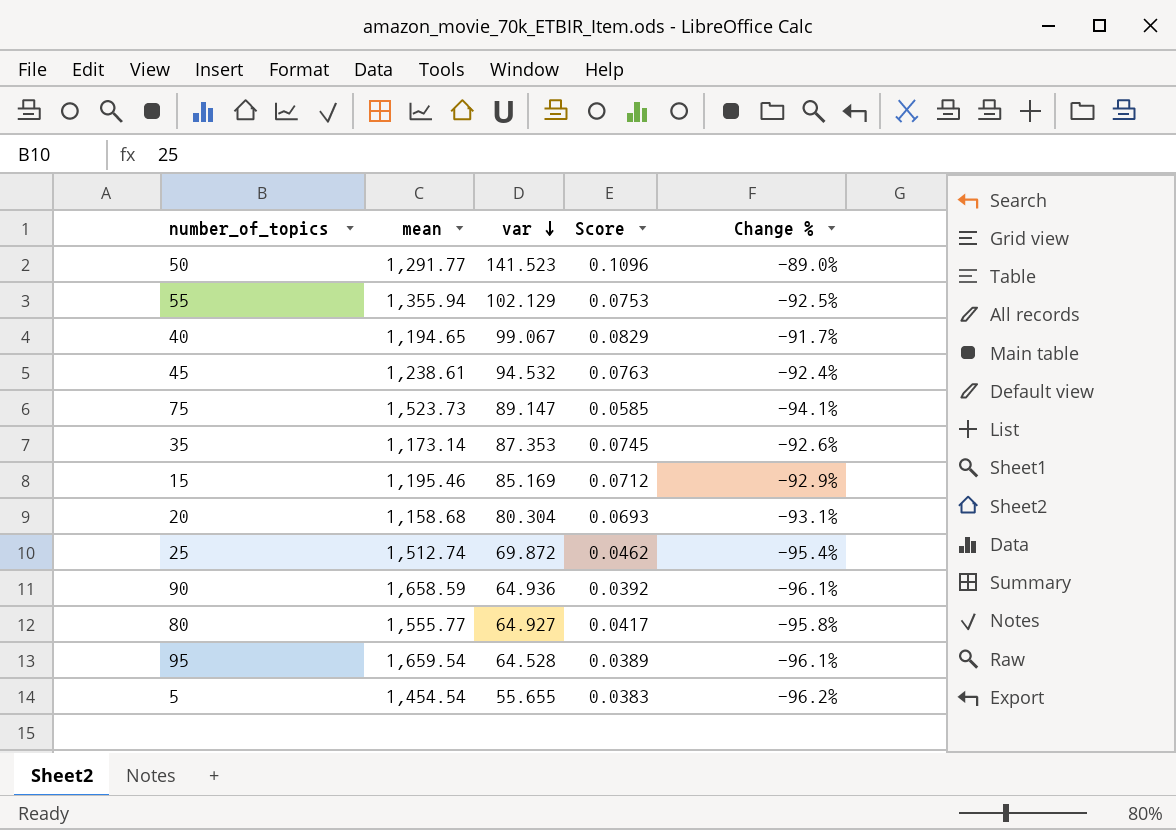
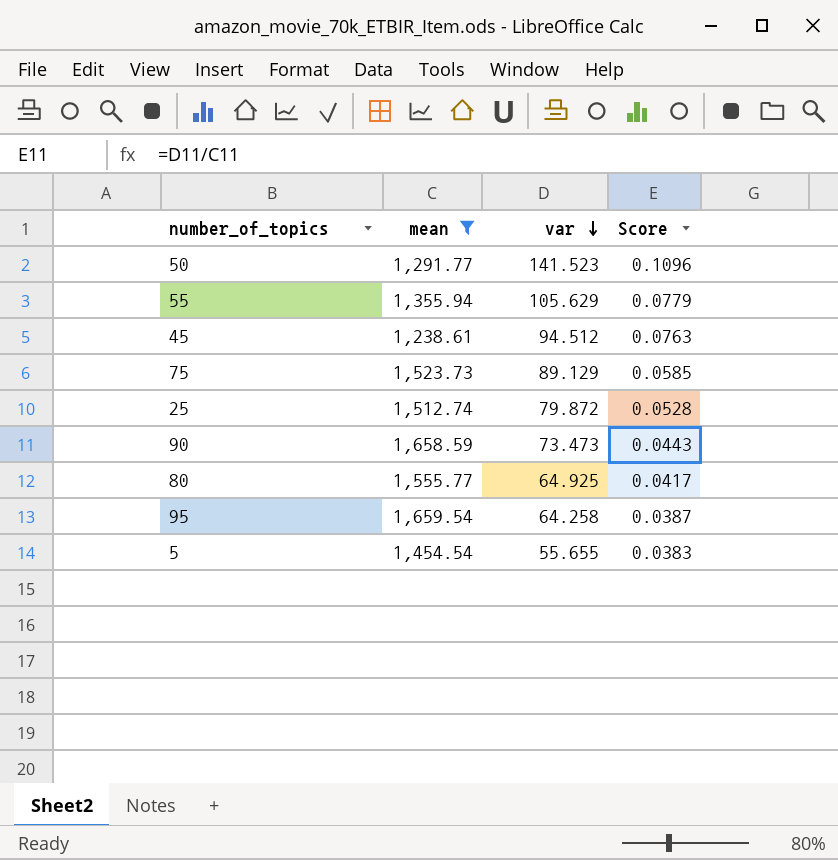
filter: none -> mean >= 1,238.61
column Change % | formula: ([var] - [mean]) / [mean] -> none
55 | var: 102.129 -> 105.629
55 | Score: 0.0753 -> 0.0779
45 | var: 94.532 -> 94.512
75 | var: 89.147 -> 89.129
25 | var: 69.872 -> 79.872
25 | Score: 0.0462 -> 0.0528
90 | var: 64.936 -> 73.473
90 | Score: 0.0392 -> 0.0443
80 | var: 64.927 -> 64.925
95 | var: 64.528 -> 64.258
95 | Score: 0.0389 -> 0.0387

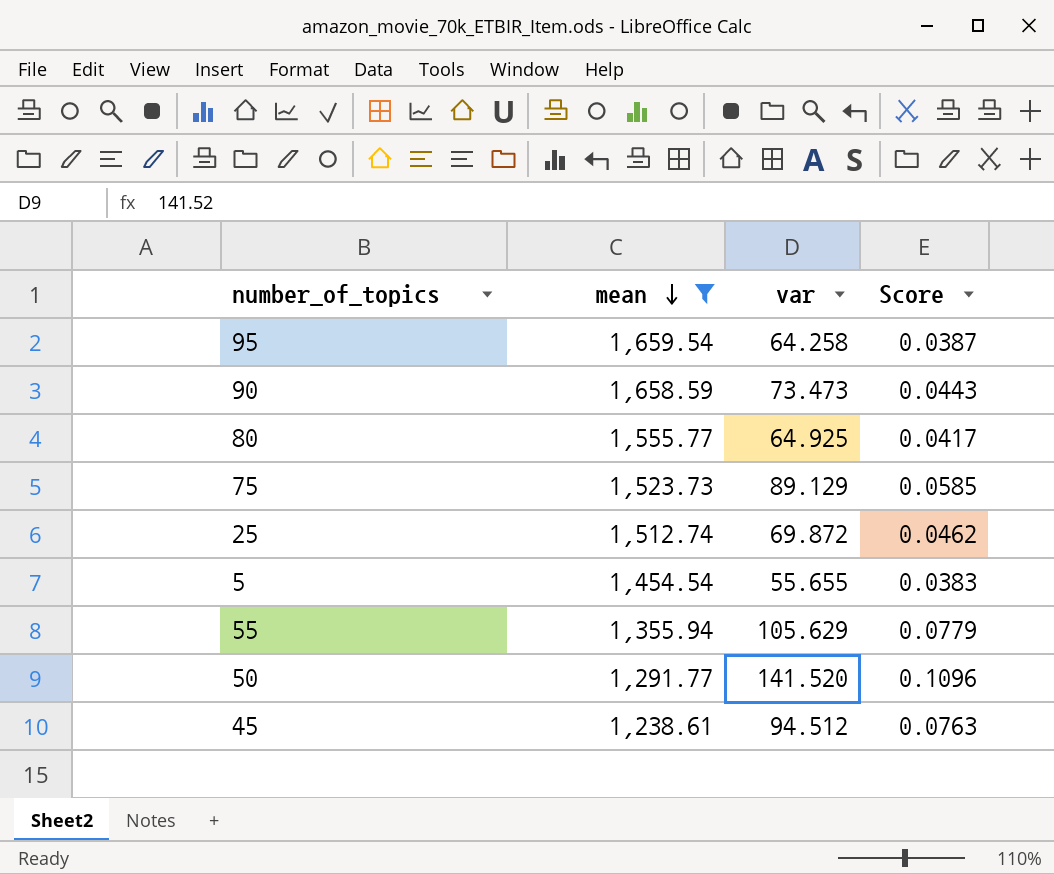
row order: var descending -> mean descending
25 | var: 79.872 -> 69.872
25 | Score: 0.0528 -> 0.0462
50 | var: 141.523 -> 141.520

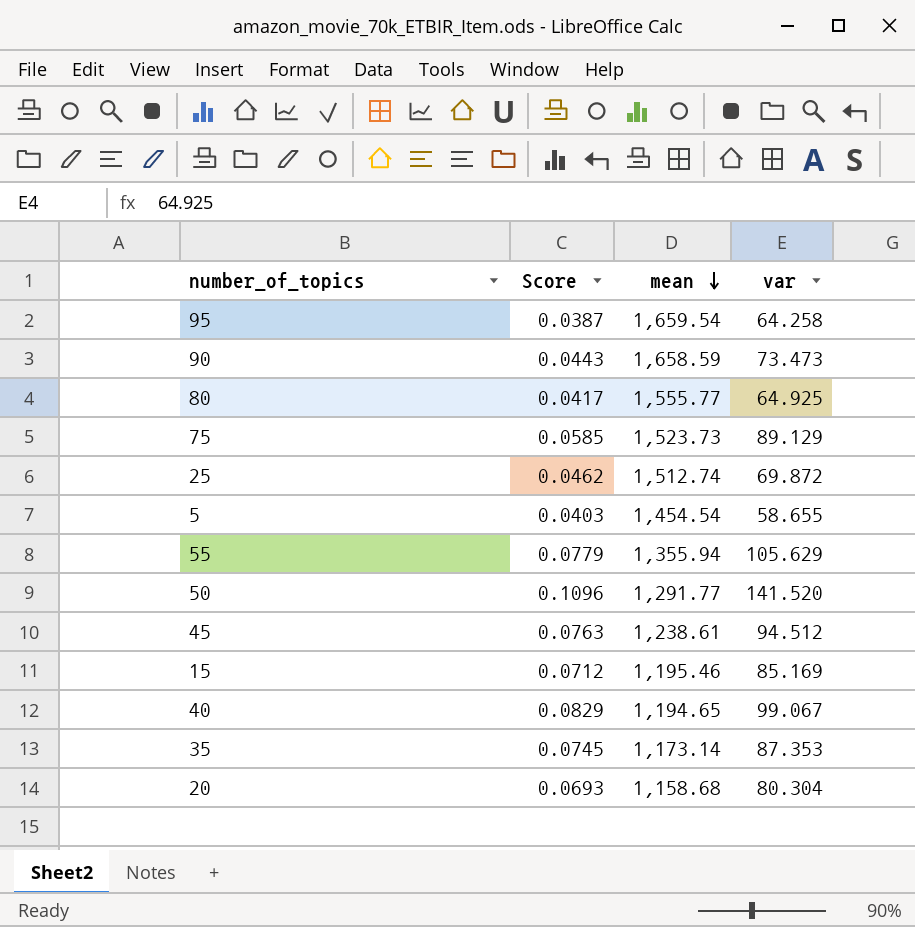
filter: mean >= 1,238.61 -> none
column Score | position: 4 -> 2
5 | Score: 0.0383 -> 0.0403
5 | var: 55.655 -> 58.655

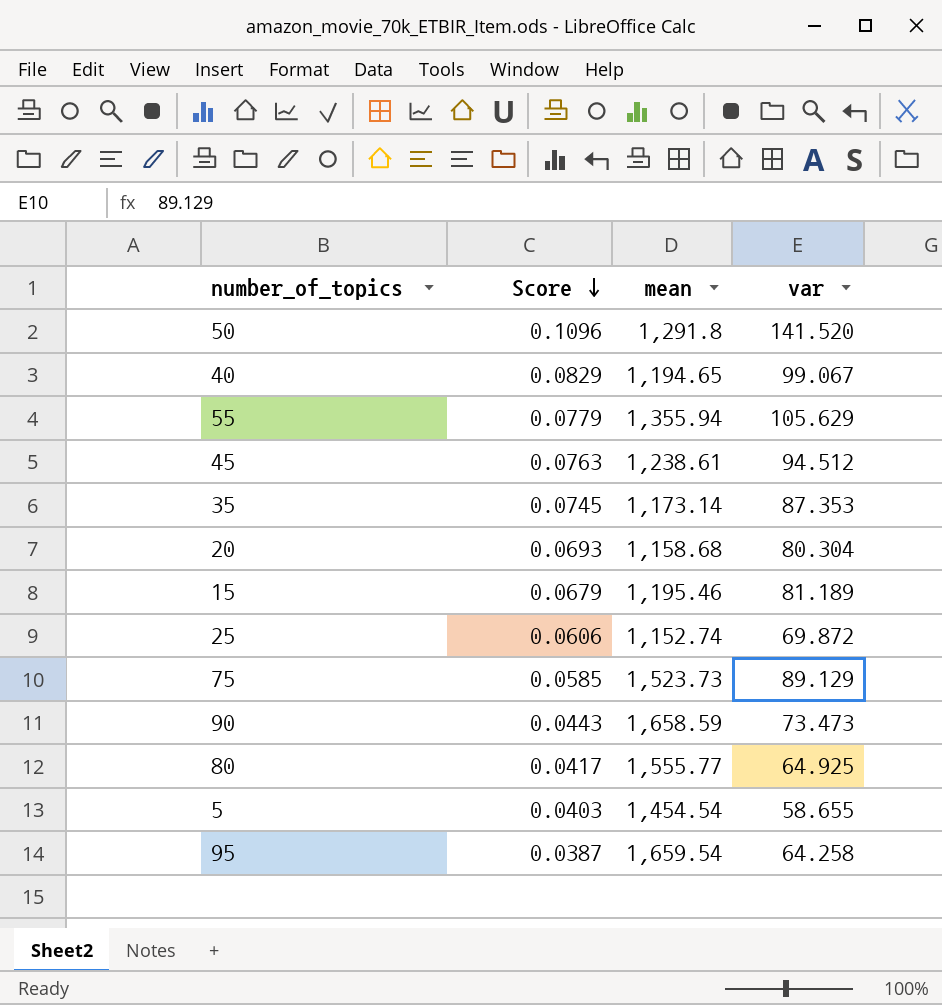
row order: mean descending -> Score descending
50 | mean: 1,291.77 -> 1,291.8
15 | Score: 0.0712 -> 0.0679
15 | var: 85.169 -> 81.189
25 | Score: 0.0462 -> 0.0606
25 | mean: 1,512.74 -> 1,152.74

